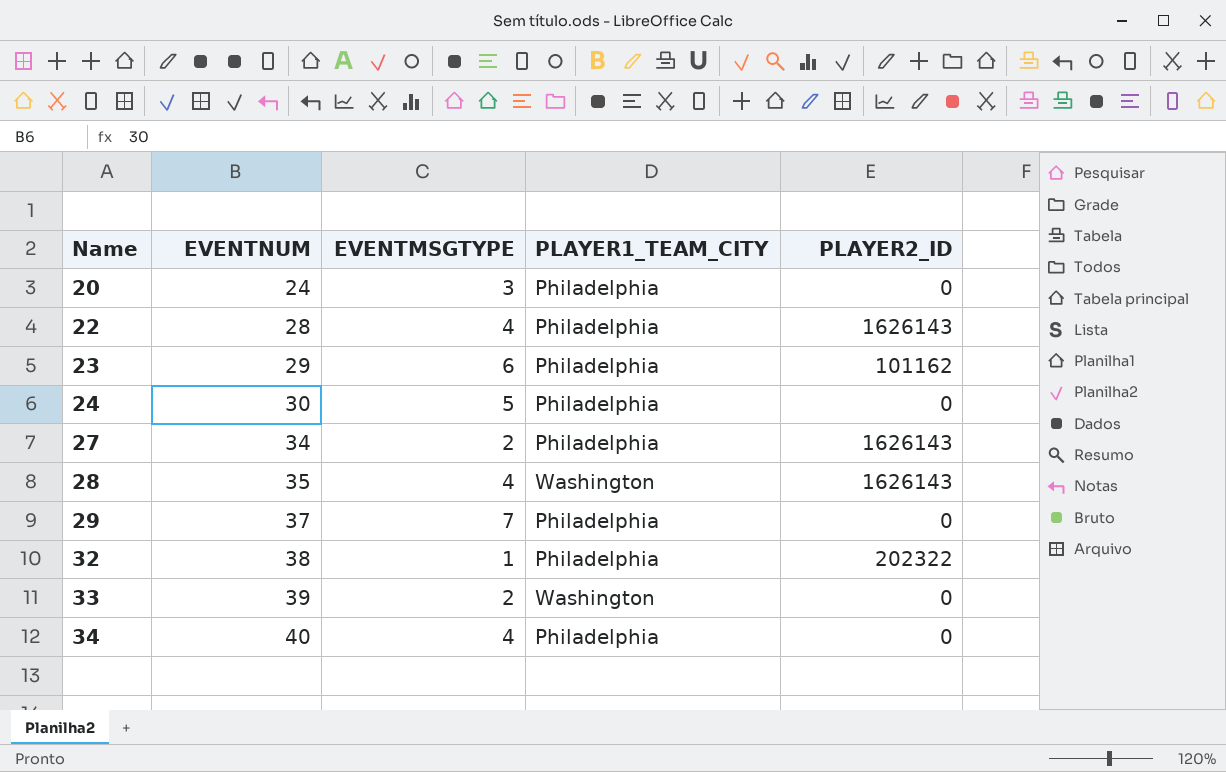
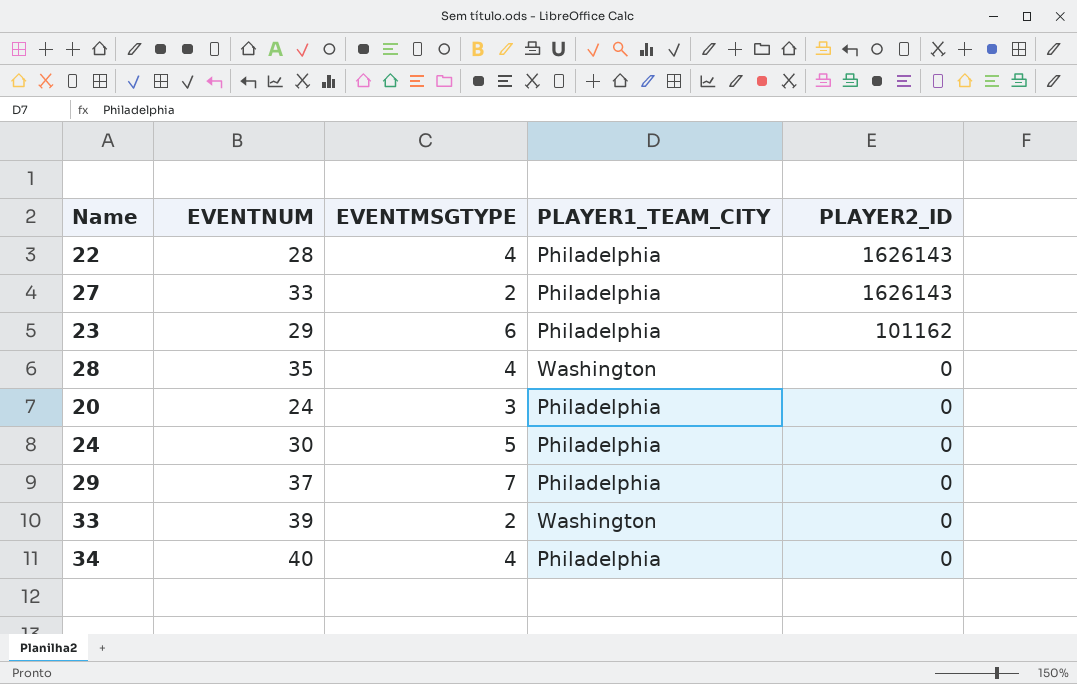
row order: Name ascending -> PLAYER2_ID descending
row 32: 38 | 1 | Philadelphia | 202322 -> none
27 | EVENTNUM: 34 -> 33
28 | PLAYER2_ID: 1626143 -> 0

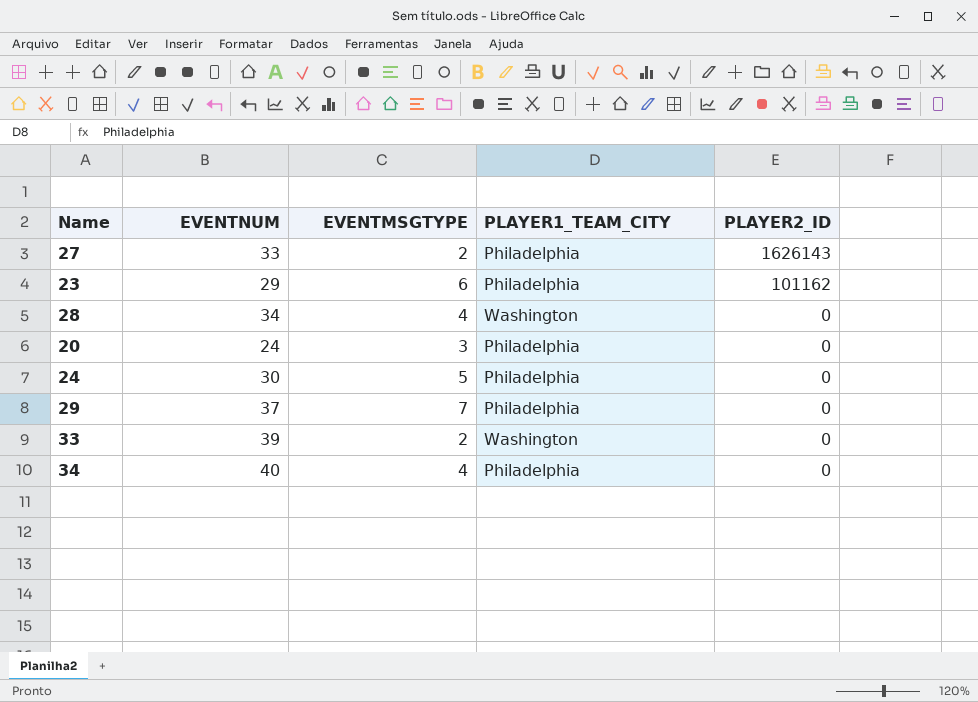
row 22: 28 | 4 | Philadelphia | 1626143 -> none
28 | EVENTNUM: 35 -> 34

